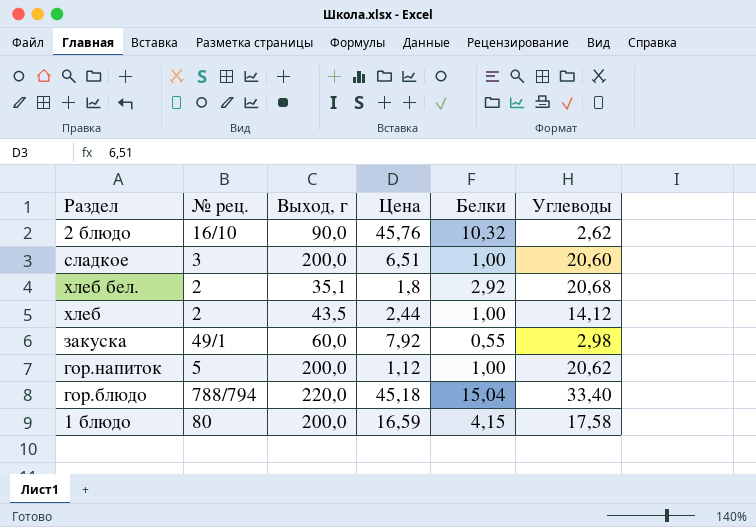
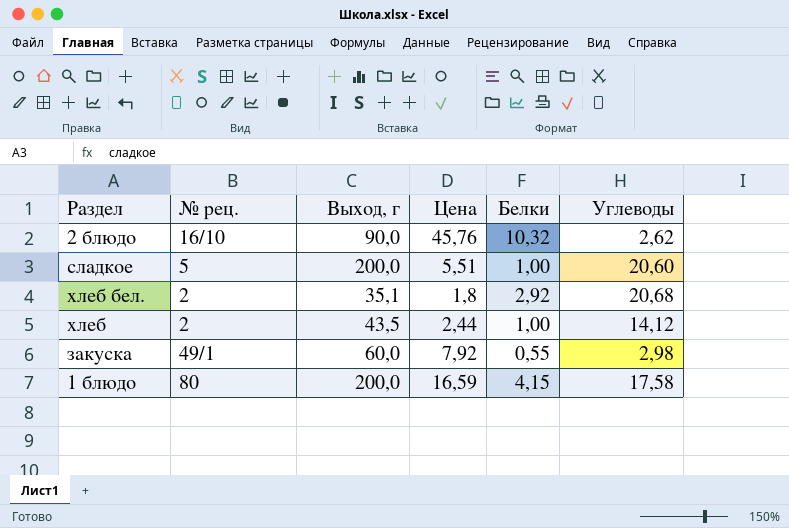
row гор.напиток: 5 | 200,0 | 1,12 | 1,00 | 20,62 -> none
row гор.блюдо: 788/794 | 220,0 | 45,18 | 15,04 | 33,40 -> none
сладкое | № рец.: 3 -> 5
сладкое | Цена: 6,51 -> 5,51

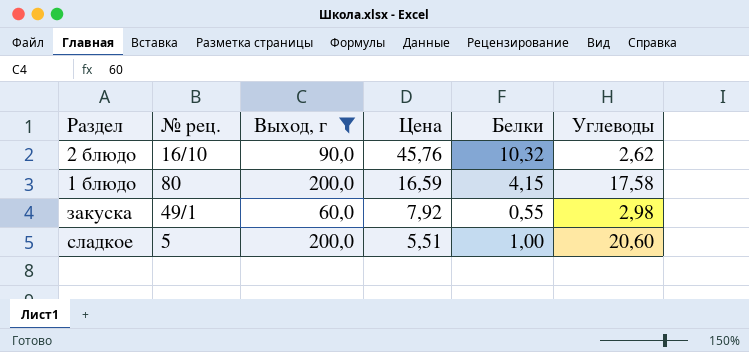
filter: none -> Выход, г >= 60,0
row order: none -> Цена descending

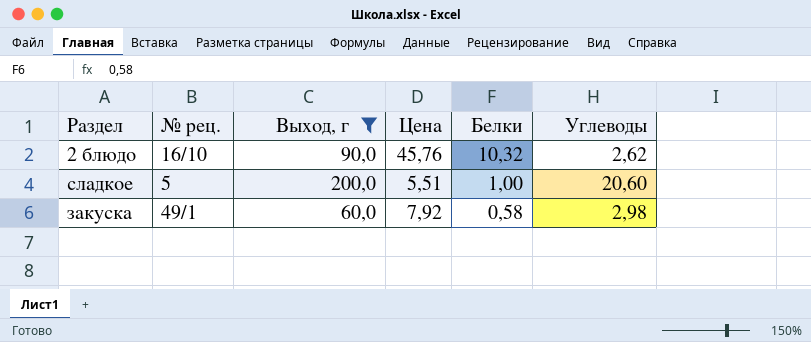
row order: Цена descending -> Белки descending
row 1 блюдо: 80 | 200,0 | 16,59 | 4,15 | 17,58 -> none
закуска | Белки: 0,55 -> 0,58

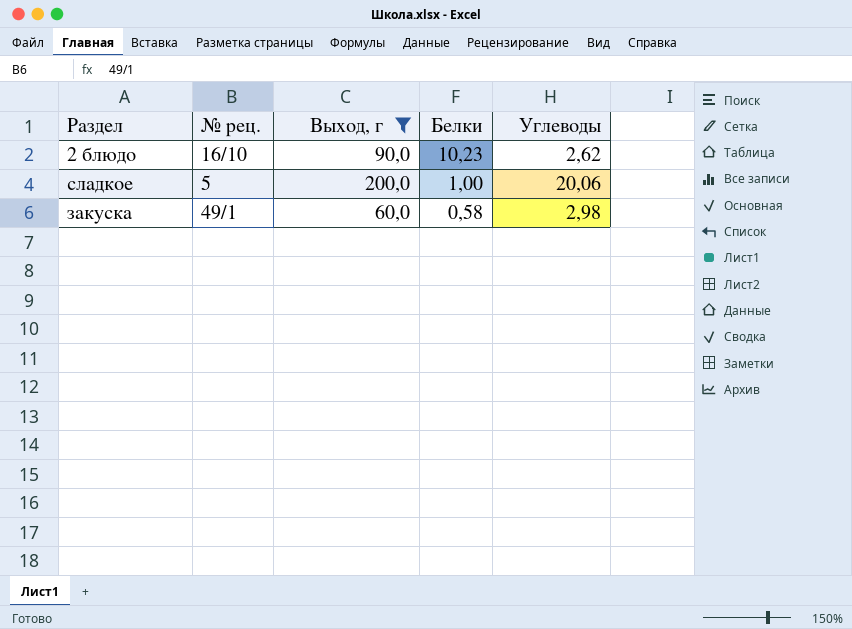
column Цена | position: 4 -> none
2 блюдо | Белки: 10,32 -> 10,23
сладкое | Углеводы: 20,60 -> 20,06

